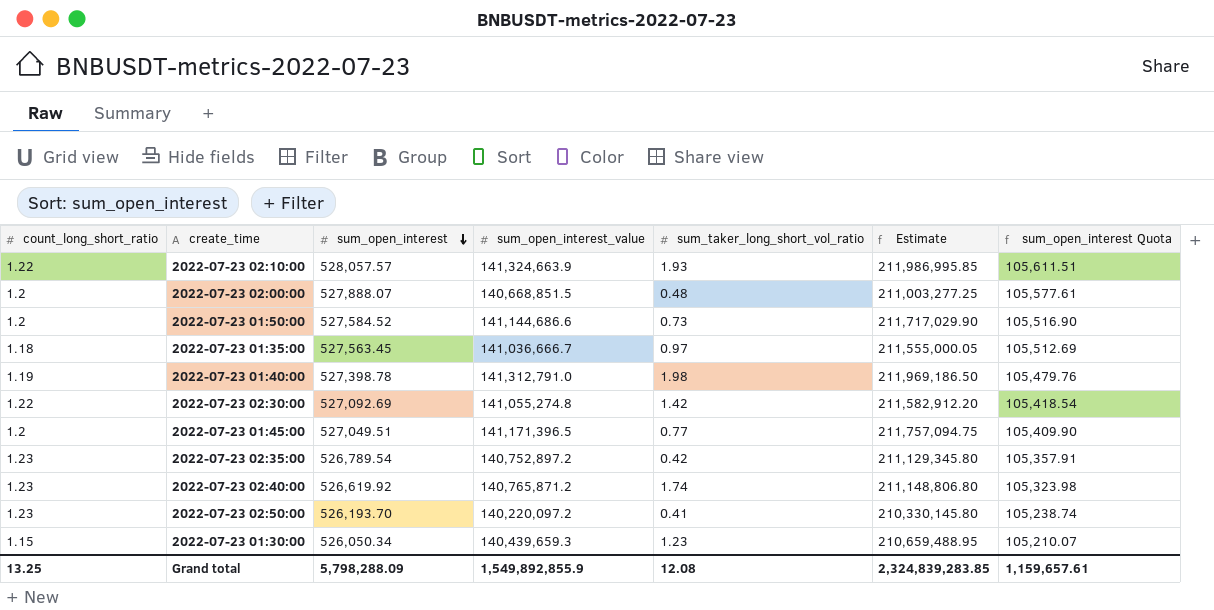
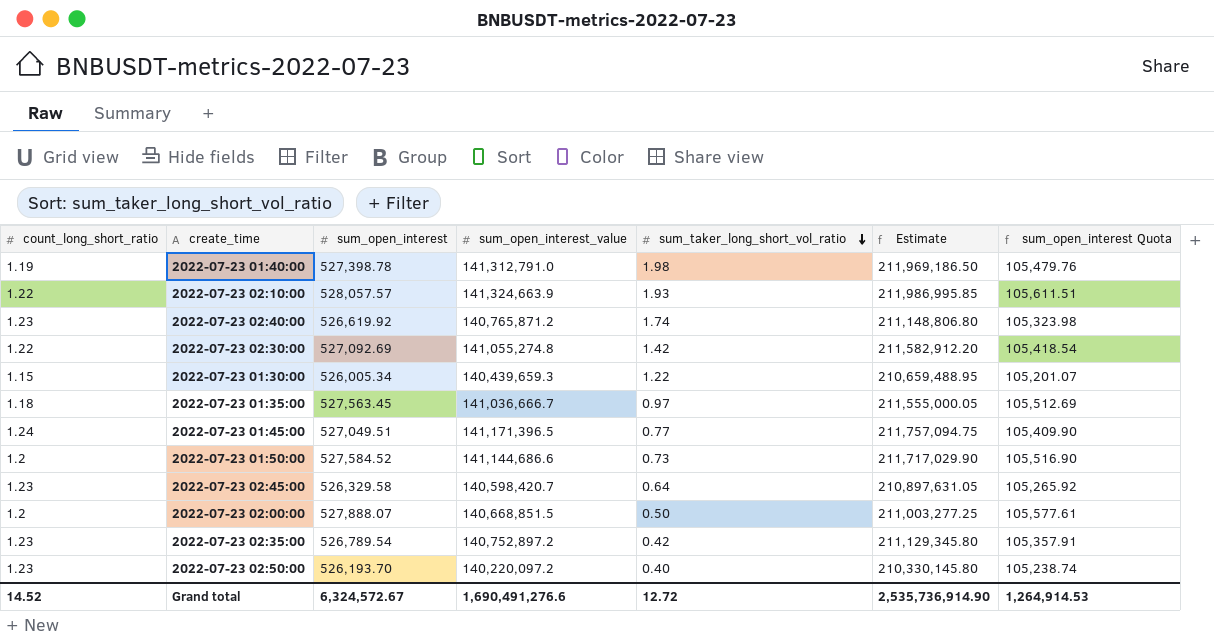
row order: sum_open_interest descending -> sum_taker_long_short_vol_ratio descending
2022-07-23 01:30:00 | sum_open_interest: 526,050.34 -> 526,005.34
2022-07-23 01:30:00 | sum_taker_long_short_vol_ratio: 1.23 -> 1.22
2022-07-23 01:30:00 | sum_open_interest Quota: 105,210.07 -> 105,201.07
2022-07-23 01:45:00 | count_long_short_ratio: 1.2 -> 1.24
row 2022-07-23 02:45:00: none -> 1.23 | 526,329.58 | 140,598,420.7 | 0.64 | 210,897,631.05 | 105,265.92
2022-07-23 02:00:00 | sum_taker_long_short_vol_ratio: 0.48 -> 0.50
2022-07-23 02:50:00 | sum_taker_long_short_vol_ratio: 0.41 -> 0.40
Grand total | count_long_short_ratio: 13.25 -> 14.52
Grand total | sum_open_interest: 5,798,288.09 -> 6,324,572.67
Grand total | sum_open_interest_value: 1,549,892,855.9 -> 1,690,491,276.6
Grand total | sum_taker_long_short_vol_ratio: 12.08 -> 12.72
Grand total | Estimate: 2,324,839,283.85 -> 2,535,736,914.90
Grand total | sum_open_interest Quota: 1,159,657.61 -> 1,264,914.53

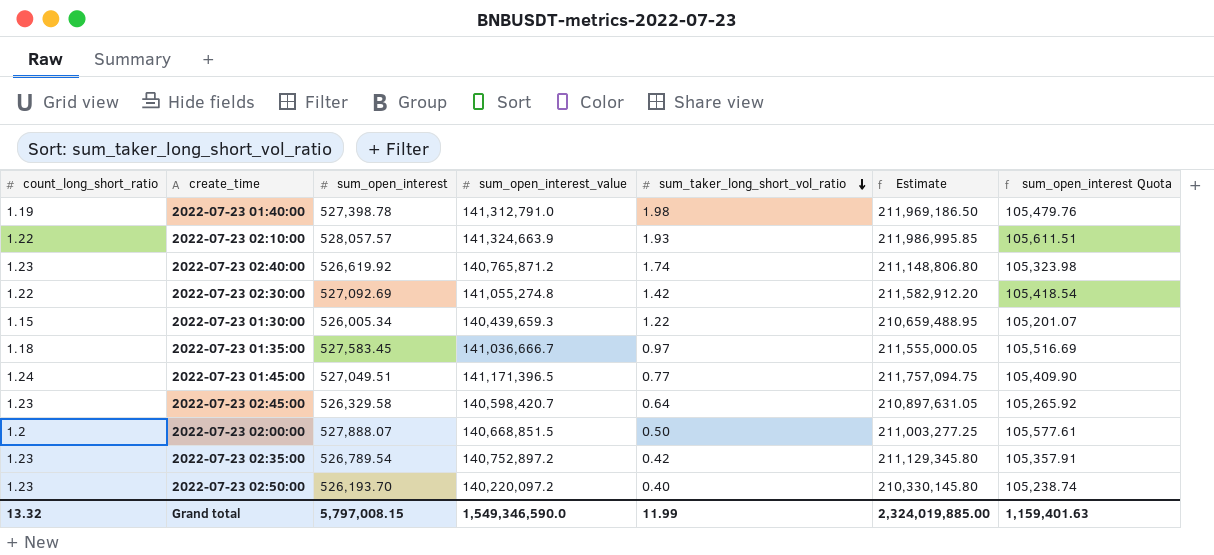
row 2022-07-23 01:50:00: 1.2 | 527,584.52 | 141,144,686.6 | 0.73 | 211,717,029.90 | 105,516.90 -> none
2022-07-23 01:35:00 | sum_open_interest: 527,563.45 -> 527,583.45
2022-07-23 01:35:00 | sum_open_interest Quota: 105,512.69 -> 105,516.69
Grand total | count_long_short_ratio: 14.52 -> 13.32
Grand total | sum_open_interest: 6,324,572.67 -> 5,797,008.15
Grand total | sum_open_interest_value: 1,690,491,276.6 -> 1,549,346,590.0
Grand total | sum_taker_long_short_vol_ratio: 12.72 -> 11.99
Grand total | Estimate: 2,535,736,914.90 -> 2,324,019,885.00
Grand total | sum_open_interest Quota: 1,264,914.53 -> 1,159,401.63

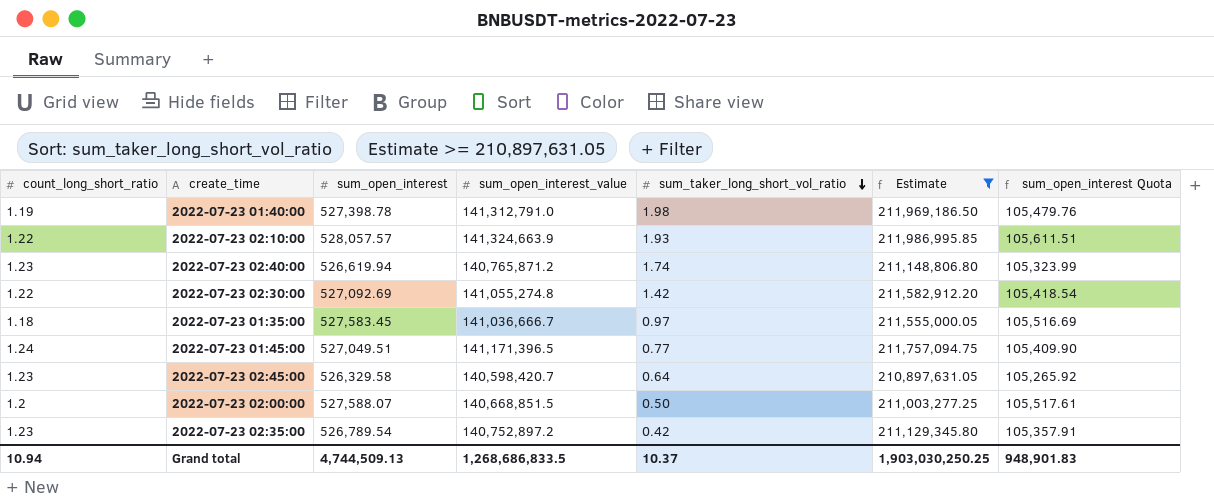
filter: none -> Estimate >= 210,897,631.05
2022-07-23 02:40:00 | sum_open_interest: 526,619.92 -> 526,619.94
2022-07-23 02:40:00 | sum_open_interest Quota: 105,323.98 -> 105,323.99
2022-07-23 02:00:00 | sum_open_interest: 527,888.07 -> 527,588.07
2022-07-23 02:00:00 | sum_open_interest Quota: 105,577.61 -> 105,517.61
Grand total | count_long_short_ratio: 13.32 -> 10.94
Grand total | sum_open_interest: 5,797,008.15 -> 4,744,509.13
Grand total | sum_open_interest_value: 1,549,346,590.0 -> 1,268,686,833.5
Grand total | sum_taker_long_short_vol_ratio: 11.99 -> 10.37
Grand total | Estimate: 2,324,019,885.00 -> 1,903,030,250.25
Grand total | sum_open_interest Quota: 1,159,401.63 -> 948,901.83

